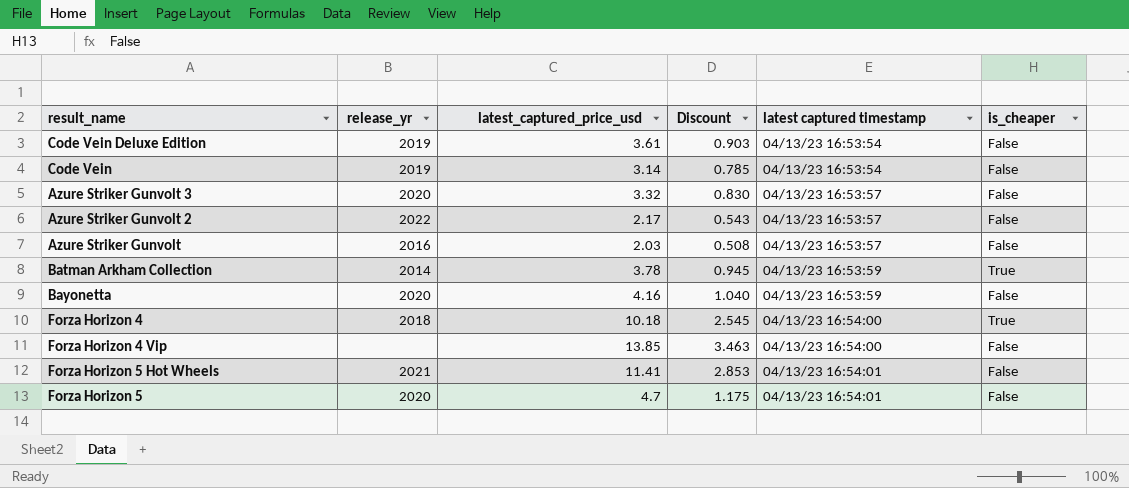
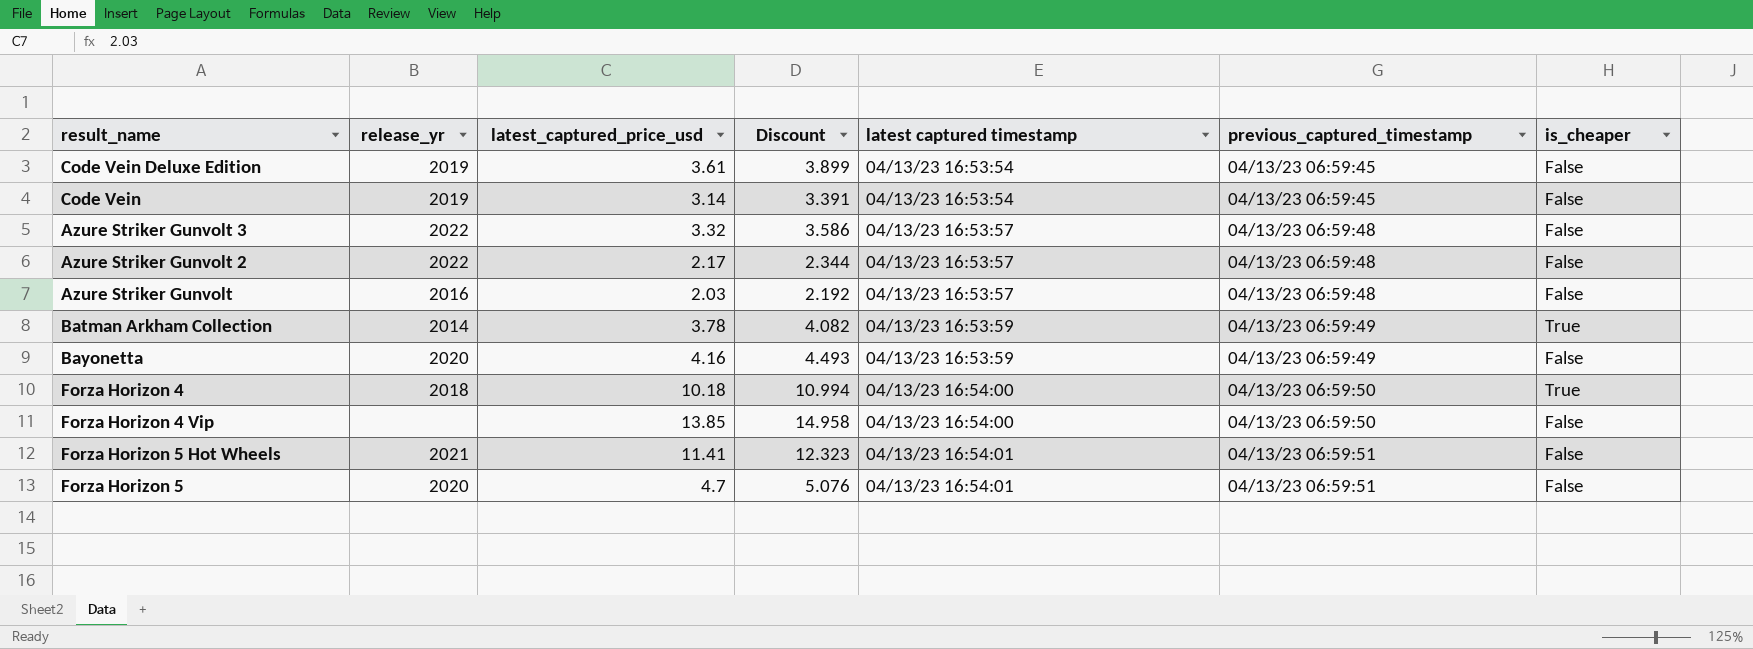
column Discount | formula: [latest_captured_price_usd] * 0.25 -> [latest_captured_price_usd] * 1.08
column previous_captured_timestamp | position: none -> 6
Azure Striker Gunvolt 3 | release_yr: 2020 -> 2022

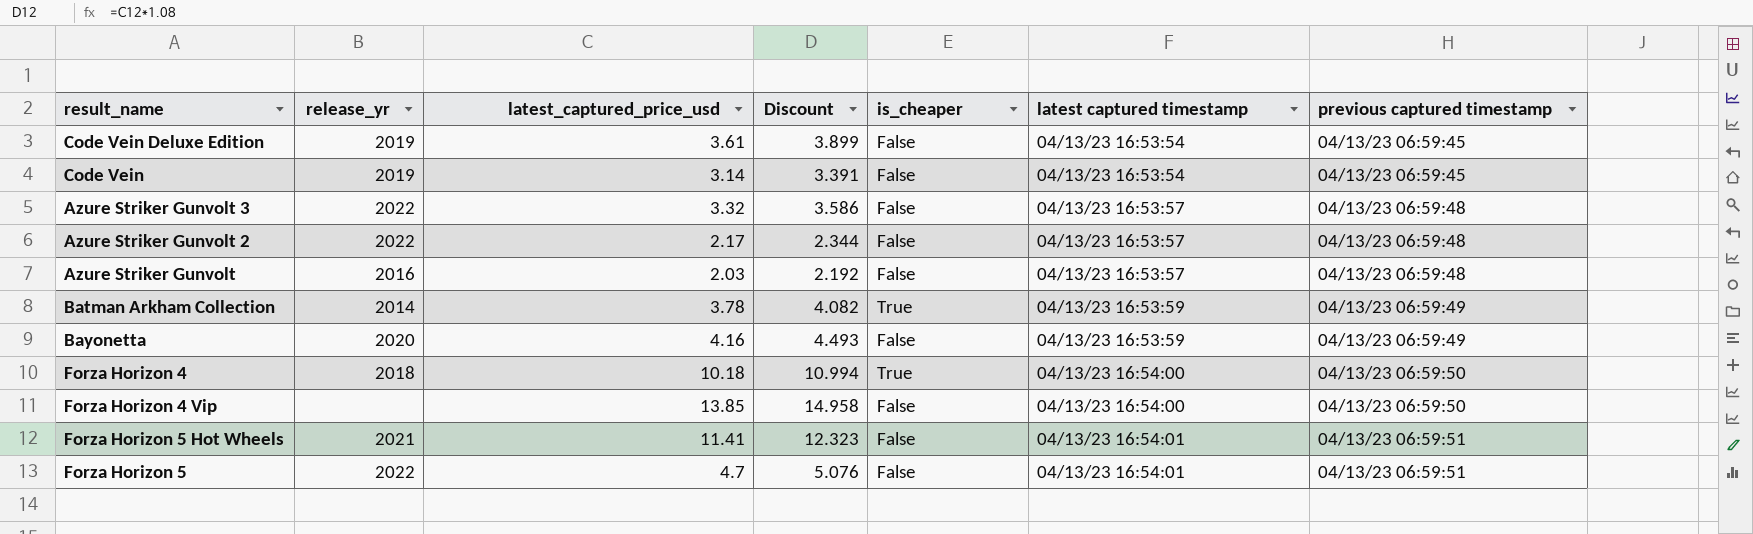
column is_cheaper | position: 7 -> 5
column name: previous_captured_timestamp -> previous captured timestamp
Forza Horizon 5 | release_yr: 2020 -> 2022

